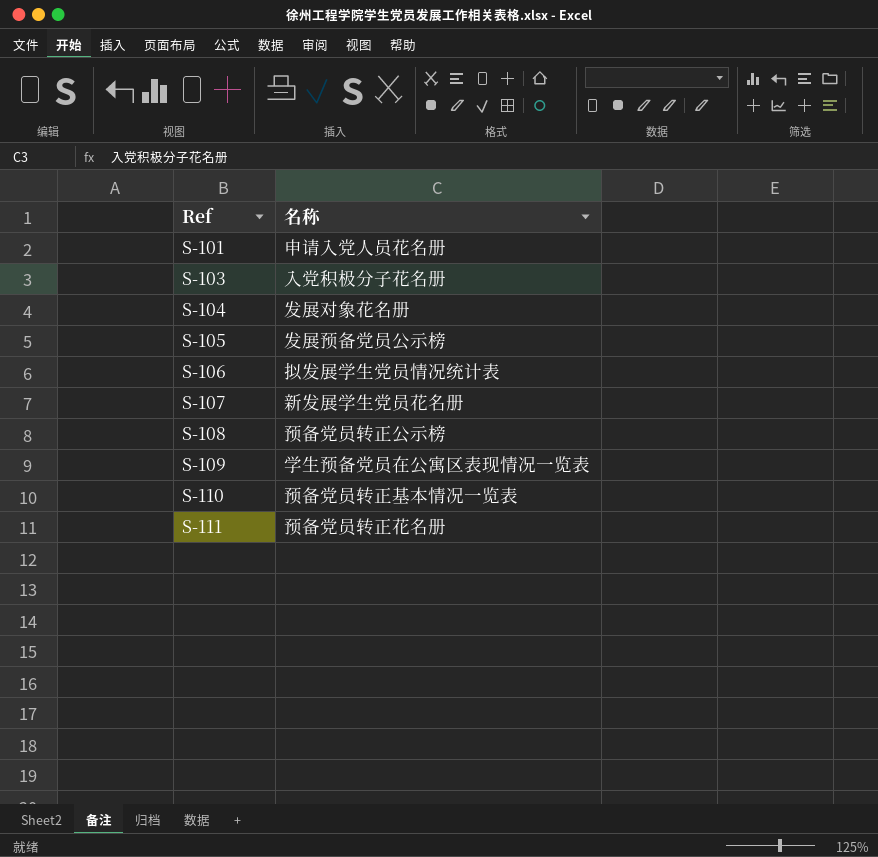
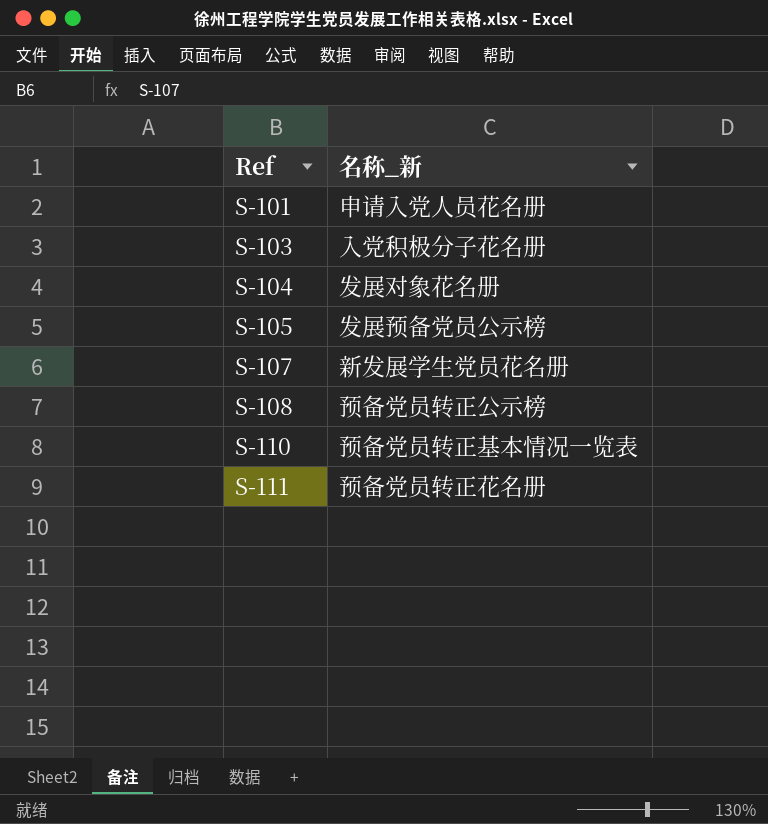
column name: 名称 -> 名称_新
row S-106: 拟发展学生党员情况统计表 -> none
row S-109: 学生预备党员在公寓区表现情况一览表 -> none

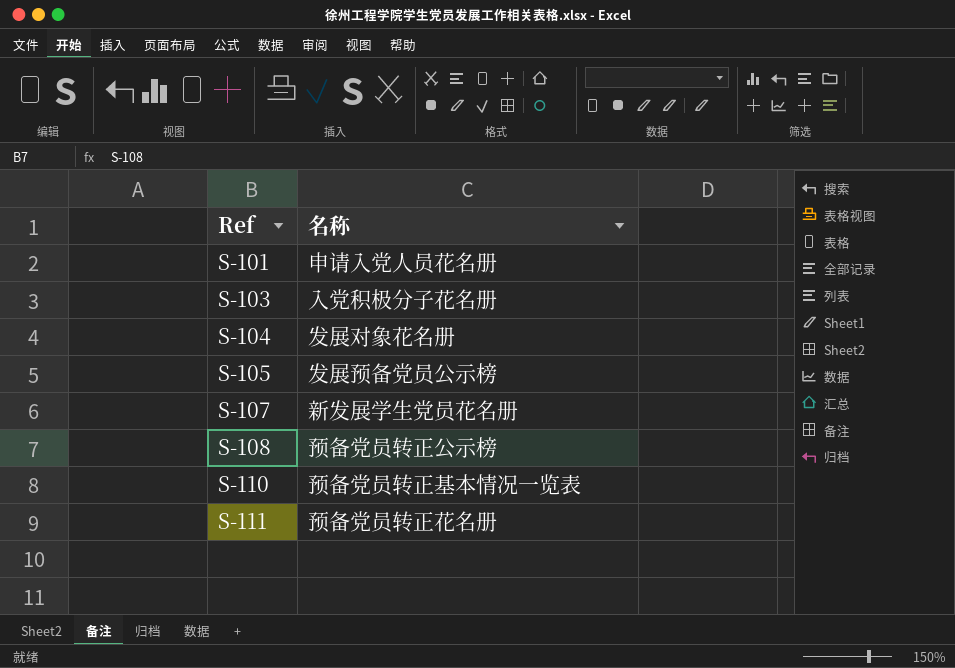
column name: 名称_新 -> 名称

